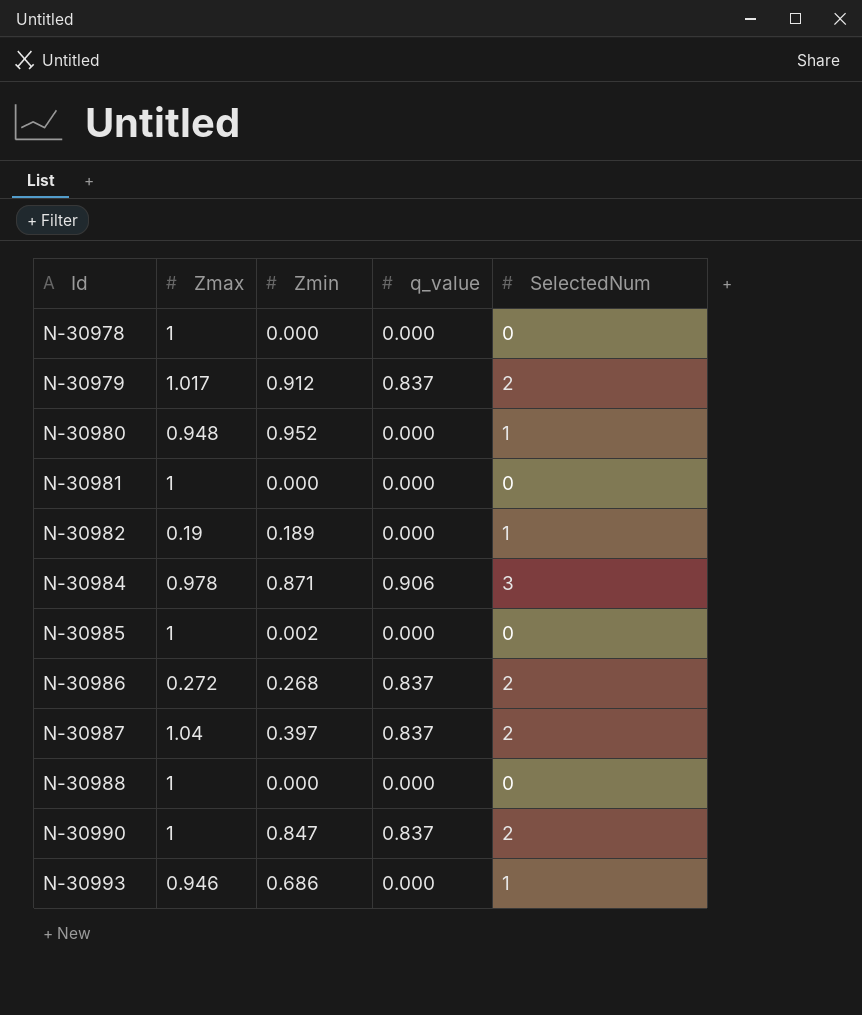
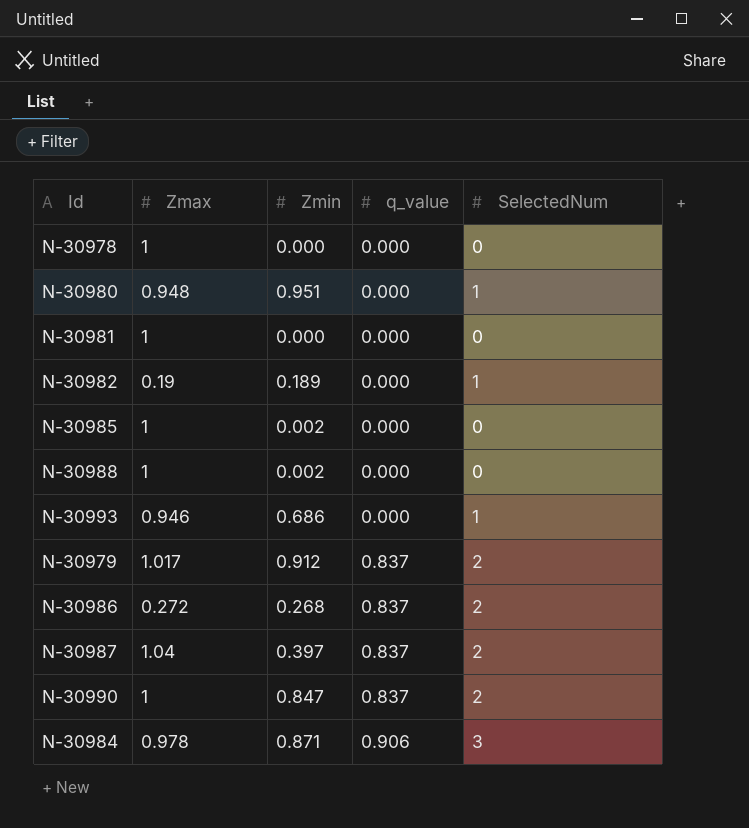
row order: Id ascending -> q_value ascending
N-30980 | Zmin: 0.952 -> 0.951
N-30988 | Zmin: 0.000 -> 0.002

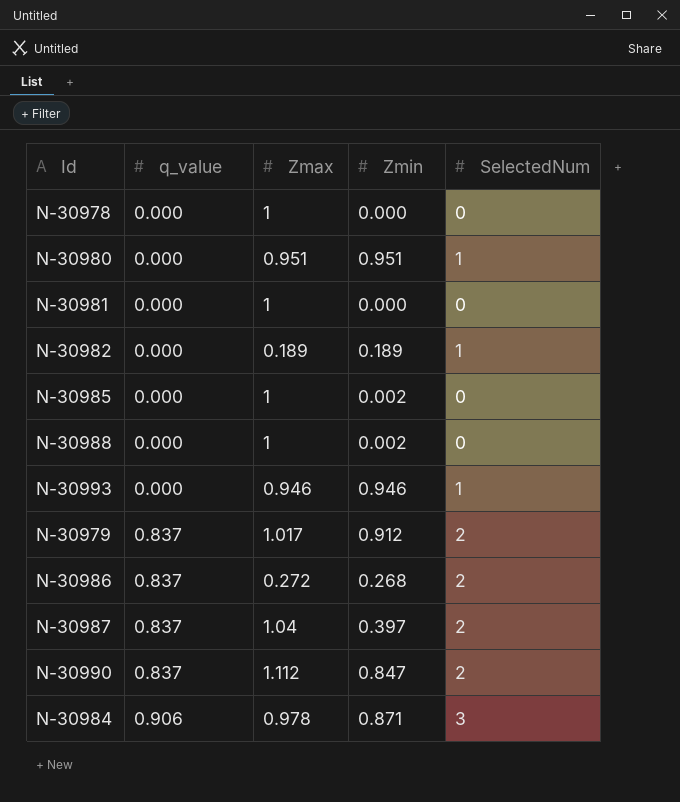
column q_value | position: 4 -> 2
N-30980 | Zmax: 0.948 -> 0.951
N-30982 | Zmax: 0.19 -> 0.189
N-30993 | Zmin: 0.686 -> 0.946
N-30990 | Zmax: 1 -> 1.112

